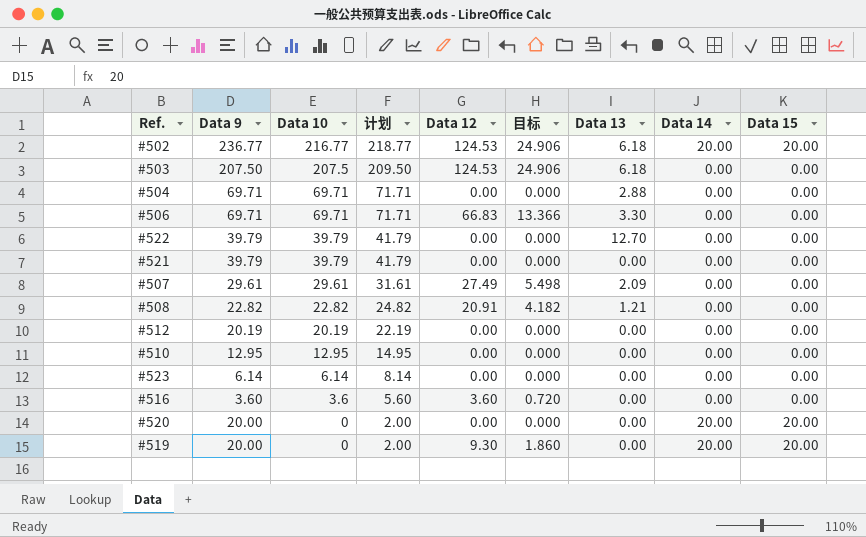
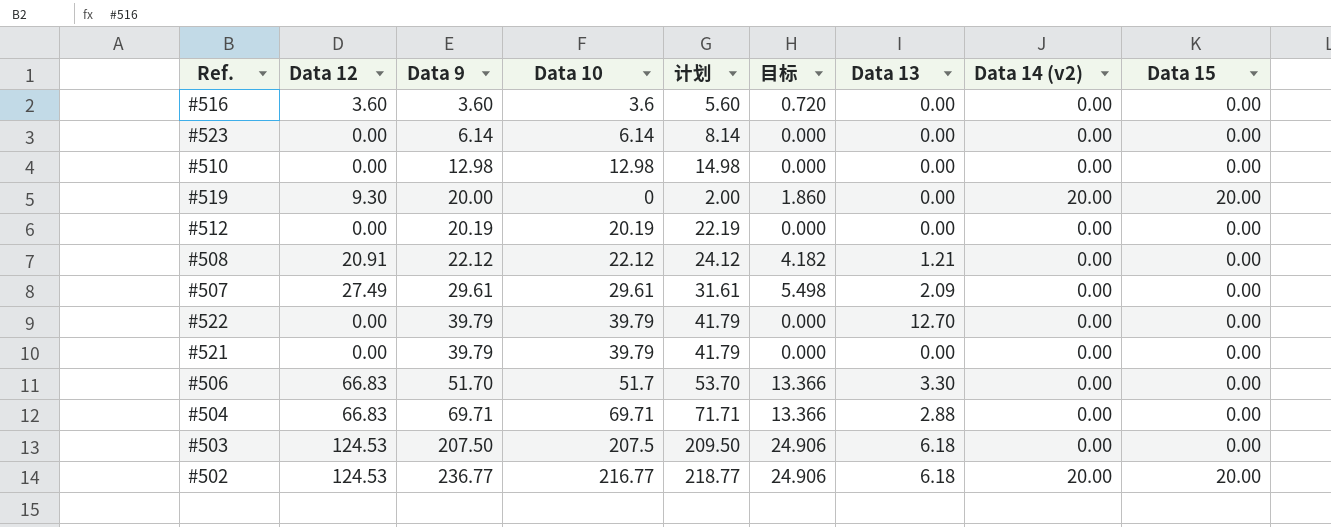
row order: Data 10 descending -> Data 9 ascending
column Data 12 | position: 5 -> 2
column name: Data 14 -> Data 14 (v2)
row #520: 20.00 | 0 | 2.00 | 0.00 | 0.000 | 0.00 | 20.00 | 20.00 -> none
#510 | Data 9: 12.95 -> 12.98
#510 | Data 10: 12.95 -> 12.98
#510 | 计划: 14.95 -> 14.98
#508 | Data 9: 22.82 -> 22.12
#508 | Data 10: 22.82 -> 22.12
#508 | 计划: 24.82 -> 24.12
#506 | Data 9: 69.71 -> 51.70
#506 | Data 10: 69.71 -> 51.7
#506 | 计划: 71.71 -> 53.70
#504 | Data 12: 0.00 -> 66.83
#504 | 目标: 0.000 -> 13.366

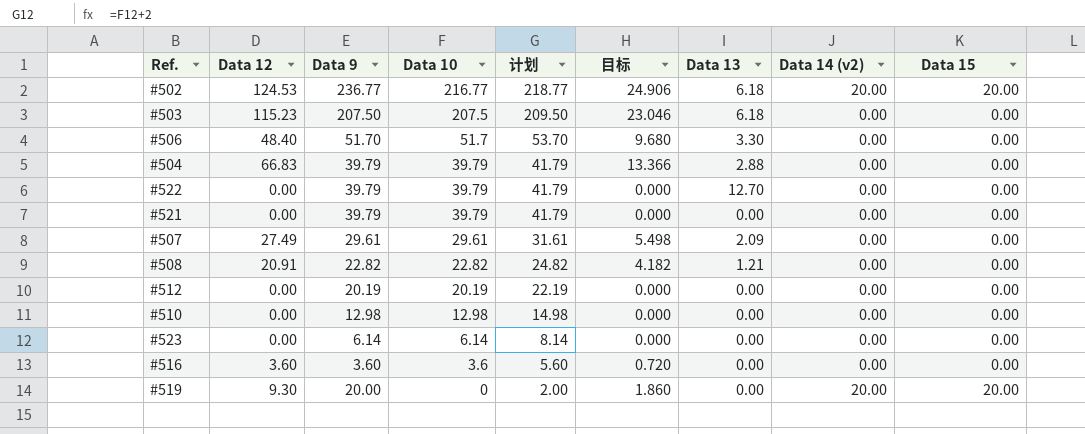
row order: Data 9 ascending -> Data 10 descending
#503 | Data 12: 124.53 -> 115.23
#503 | 目标: 24.906 -> 23.046
#506 | Data 12: 66.83 -> 48.40
#506 | 目标: 13.366 -> 9.680
#504 | Data 9: 69.71 -> 39.79
#504 | Data 10: 69.71 -> 39.79
#504 | 计划: 71.71 -> 41.79
#508 | Data 9: 22.12 -> 22.82
#508 | Data 10: 22.12 -> 22.82
#508 | 计划: 24.12 -> 24.82

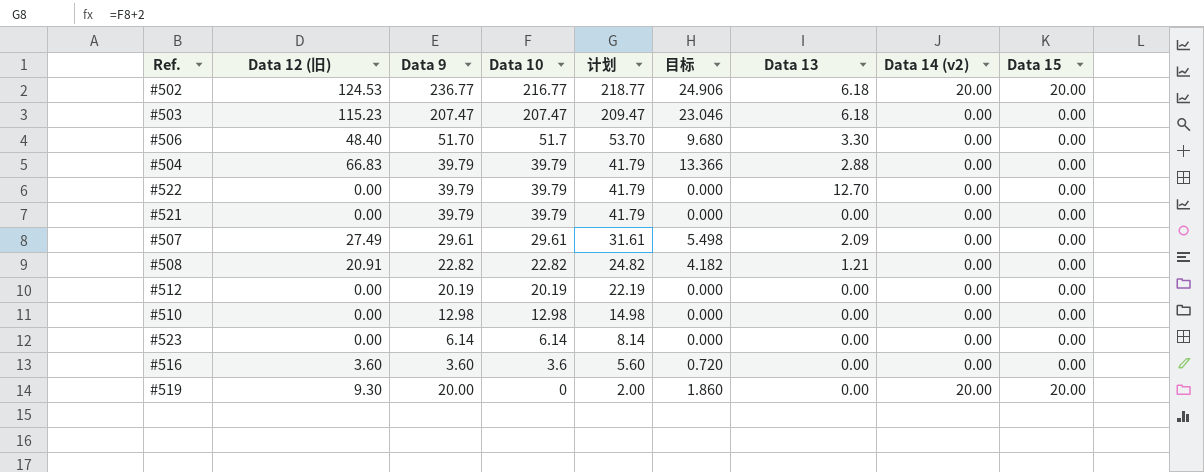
column name: Data 12 -> Data 12 (旧)
#503 | Data 9: 207.50 -> 207.47
#503 | Data 10: 207.5 -> 207.47
#503 | 计划: 209.50 -> 209.47

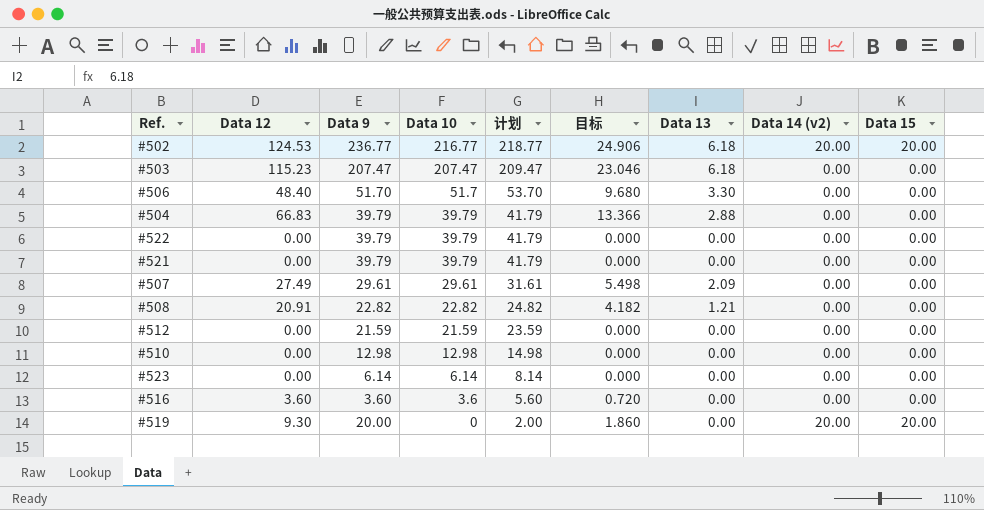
column name: Data 12 (旧) -> Data 12
#522 | Data 13: 12.70 -> 0.00
#512 | Data 9: 20.19 -> 21.59
#512 | Data 10: 20.19 -> 21.59
#512 | 计划: 22.19 -> 23.59

